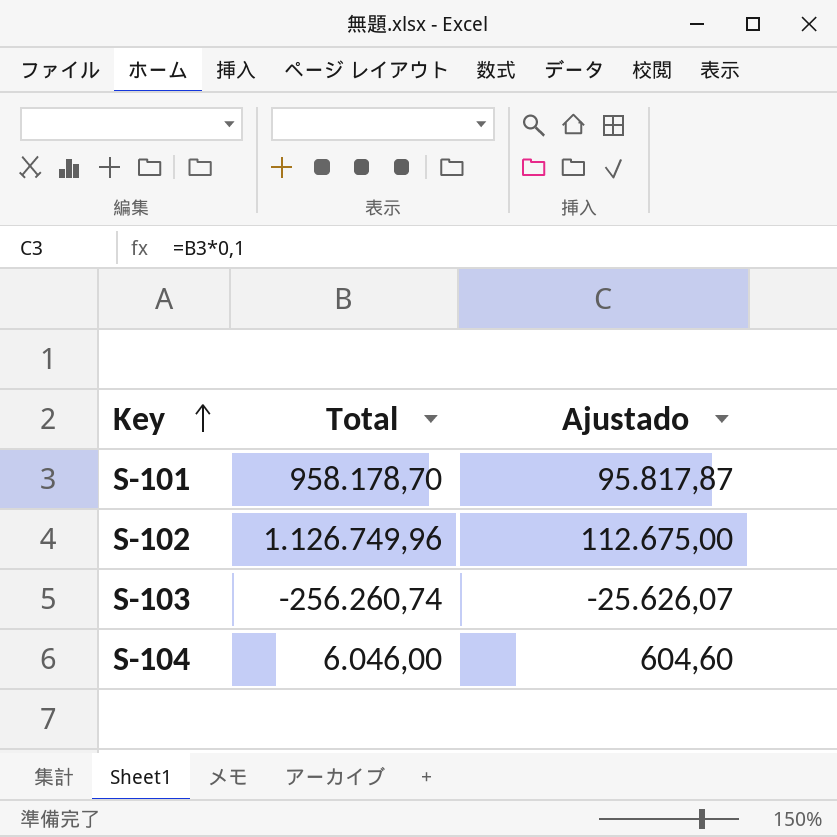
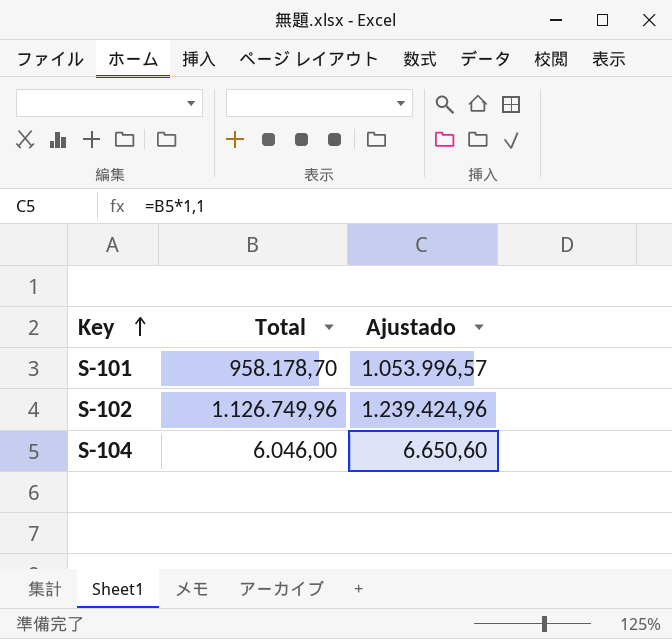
column Ajustado | formula: [Total] * 0,1 -> [Total] * 1,1
row S-103: -256.260,74 | -25.626,07 -> none

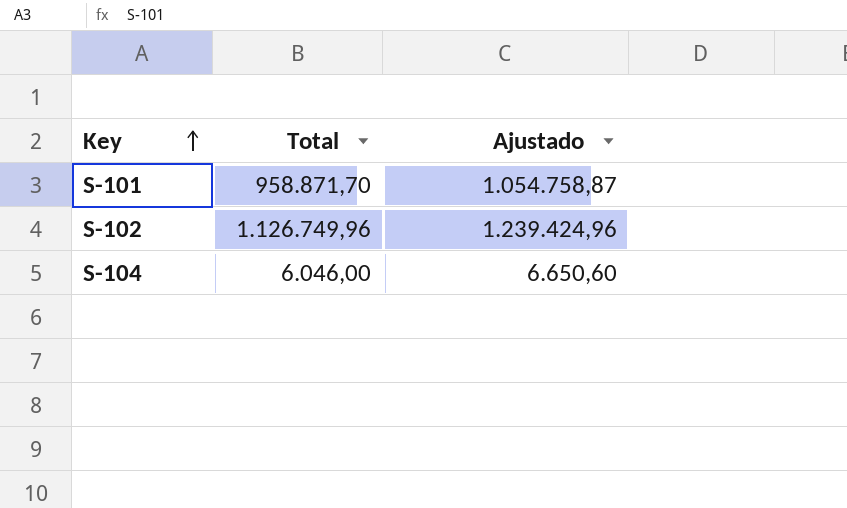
S-101 | Total: 958.178,70 -> 958.871,70
S-101 | Ajustado: 1.053.996,57 -> 1.054.758,87

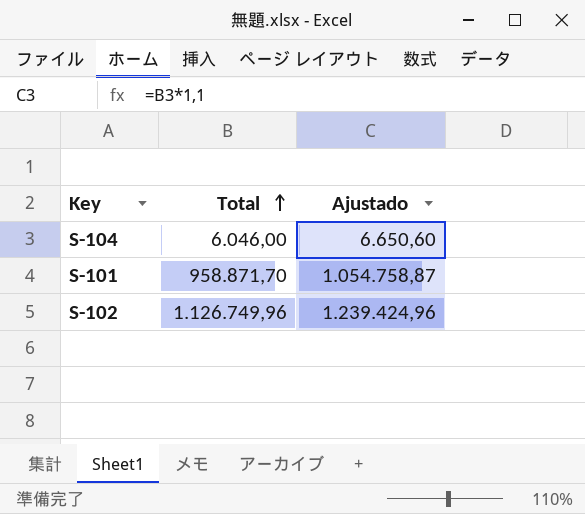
row order: Key ascending -> Total ascending

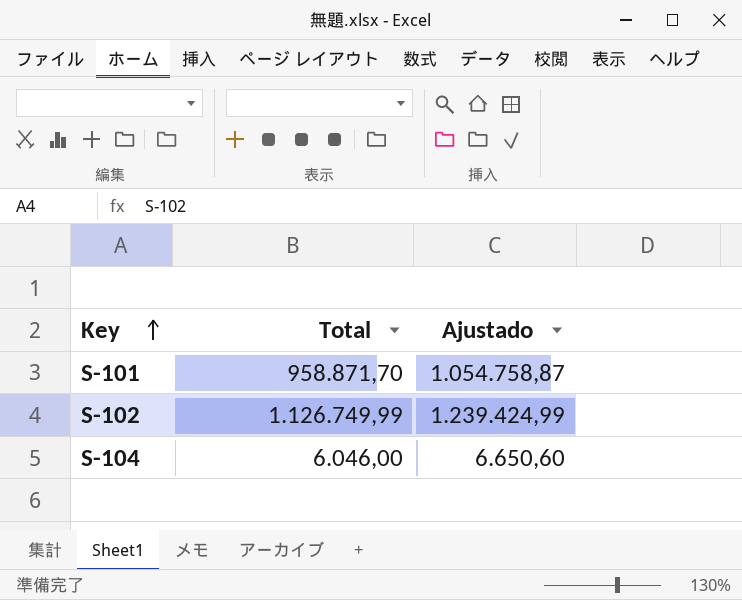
row order: Total ascending -> Key ascending
S-102 | Total: 1.126.749,96 -> 1.126.749,99
S-102 | Ajustado: 1.239.424,96 -> 1.239.424,99

